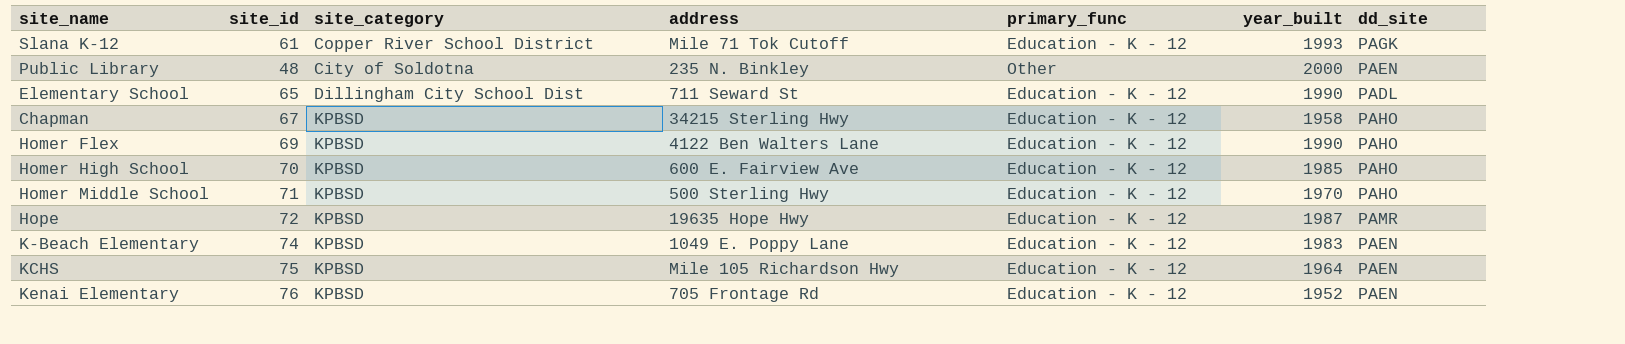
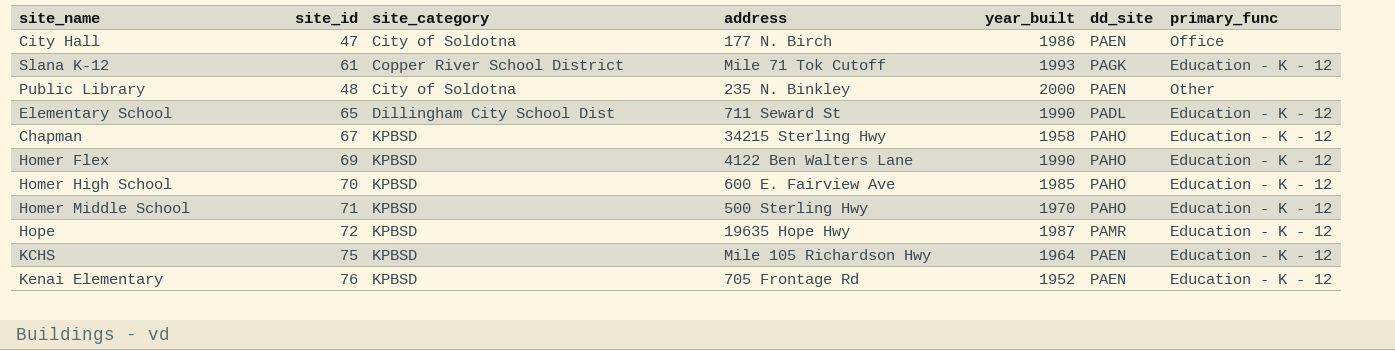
column primary_func | position: 5 -> 7
row K-Beach Elementary: 74 | KPBSD | 1049 E. Poppy Lane | Education - K - 12 | 1983 | PAEN -> none
row City Hall: none -> 47 | City of Soldotna | 177 N. Birch | 1986 | PAEN | Office

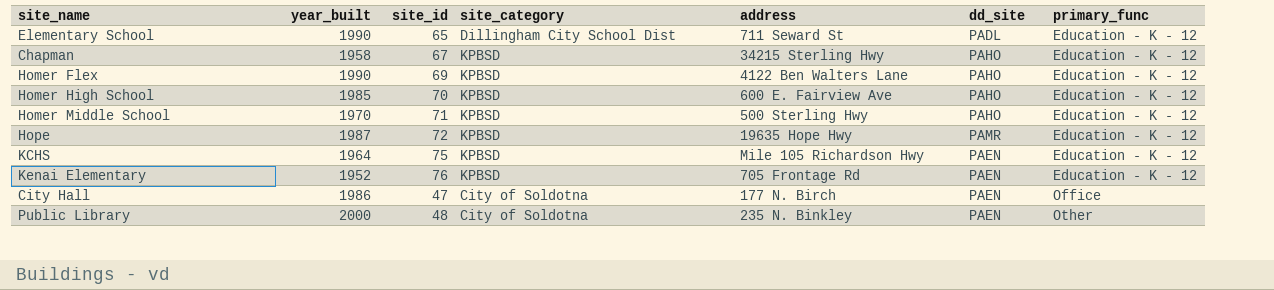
row order: none -> primary_func ascending
column year_built | position: 5 -> 2
row Slana K-12: 61 | Copper River School District | Mile 71 Tok Cutoff | 1993 | PAGK | Education - K - 12 -> none

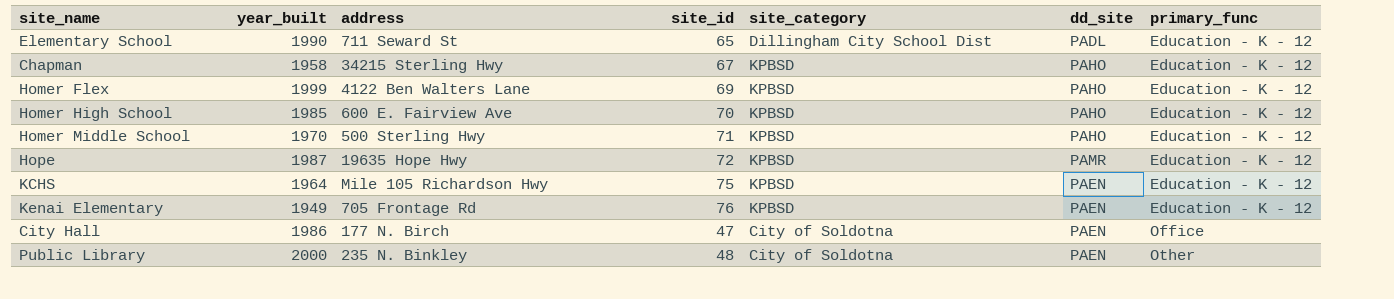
column address | position: 5 -> 3
Homer Flex | year_built: 1990 -> 1999
Kenai Elementary | year_built: 1952 -> 1949

